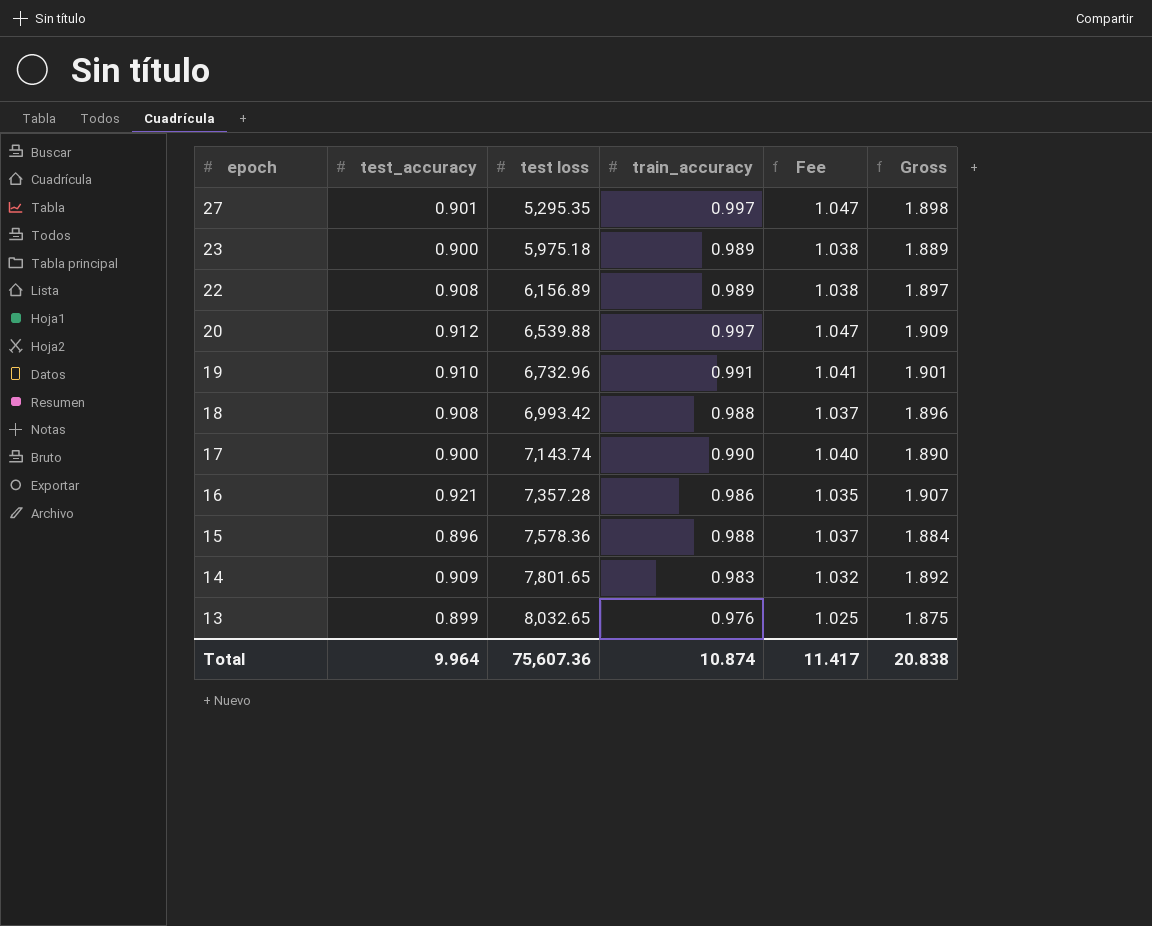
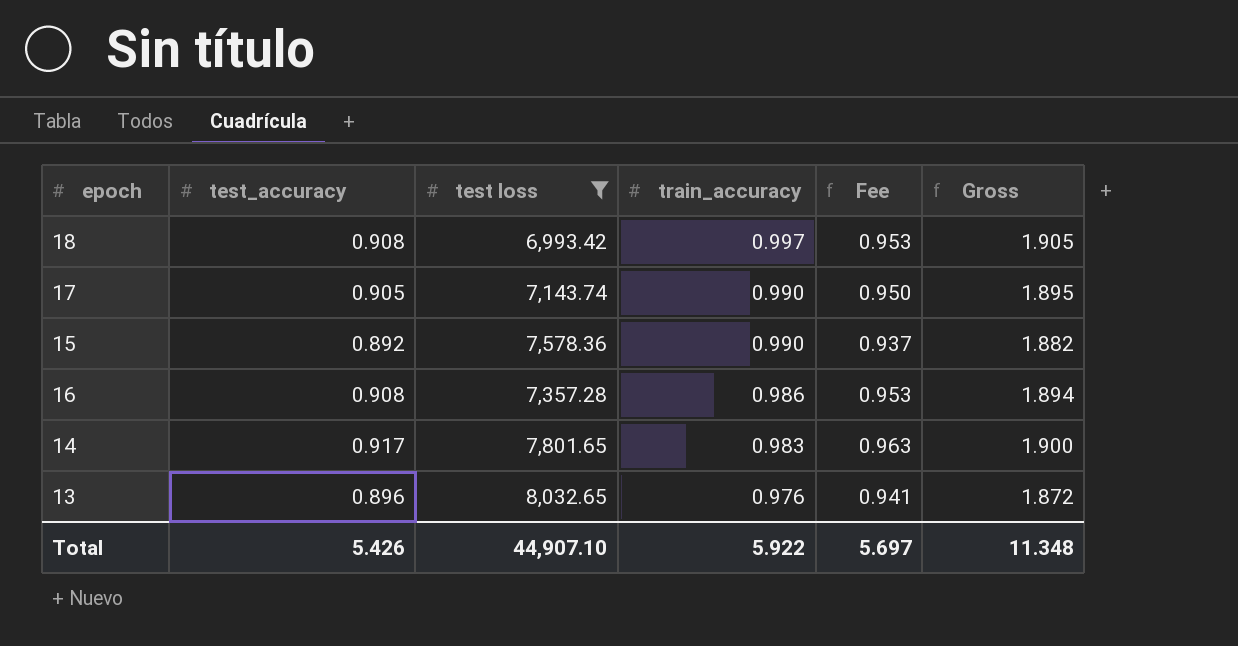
filter: none -> test loss >= 6,993.42
row order: epoch descending -> train_accuracy descending
column Fee | formula: [train_accuracy] * 1.05 -> [test_accuracy] * 1.05
18 | train_accuracy: 0.988 -> 0.997
18 | Gross: 1.896 -> 1.905
17 | test_accuracy: 0.900 -> 0.905
17 | Gross: 1.890 -> 1.895
15 | test_accuracy: 0.896 -> 0.892
15 | train_accuracy: 0.988 -> 0.990
15 | Gross: 1.884 -> 1.882
16 | test_accuracy: 0.921 -> 0.908
16 | Gross: 1.907 -> 1.894
14 | test_accuracy: 0.909 -> 0.917
14 | Gross: 1.892 -> 1.900
13 | test_accuracy: 0.899 -> 0.896
13 | Gross: 1.875 -> 1.872
Total | test_accuracy: 9.964 -> 5.426
Total | test loss: 75,607.36 -> 44,907.10
Total | train_accuracy: 10.874 -> 5.922
Total | Fee: 11.417 -> 5.697
Total | Gross: 20.838 -> 11.348

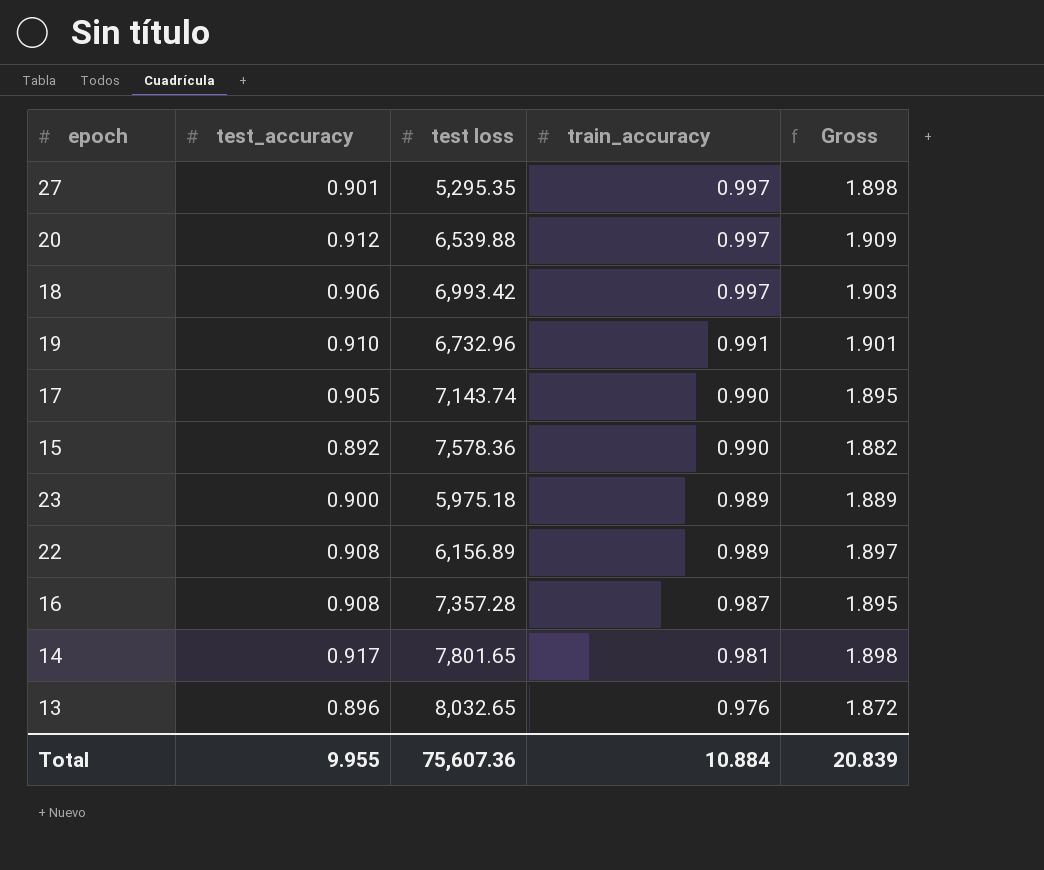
filter: test loss >= 6,993.42 -> none
column Fee | formula: [test_accuracy] * 1.05 -> none
18 | test_accuracy: 0.908 -> 0.906
18 | Gross: 1.905 -> 1.903
16 | train_accuracy: 0.986 -> 0.987
16 | Gross: 1.894 -> 1.895
14 | train_accuracy: 0.983 -> 0.981
14 | Gross: 1.900 -> 1.898
Total | test_accuracy: 5.426 -> 9.955
Total | test loss: 44,907.10 -> 75,607.36
Total | train_accuracy: 5.922 -> 10.884
Total | Gross: 11.348 -> 20.839

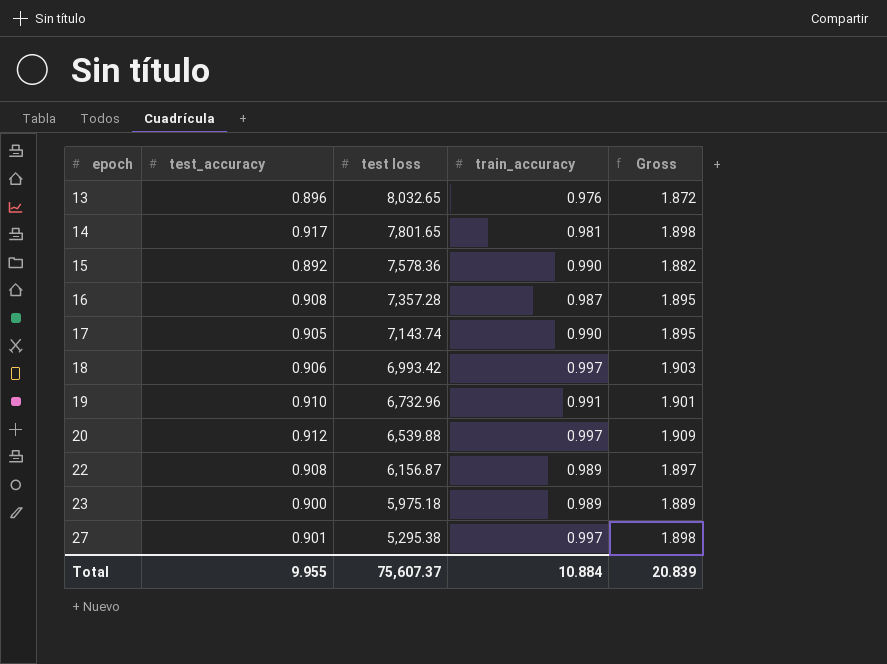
row order: train_accuracy descending -> epoch ascending
22 | test loss: 6,156.89 -> 6,156.87
27 | test loss: 5,295.35 -> 5,295.38
Total | test loss: 75,607.36 -> 75,607.37

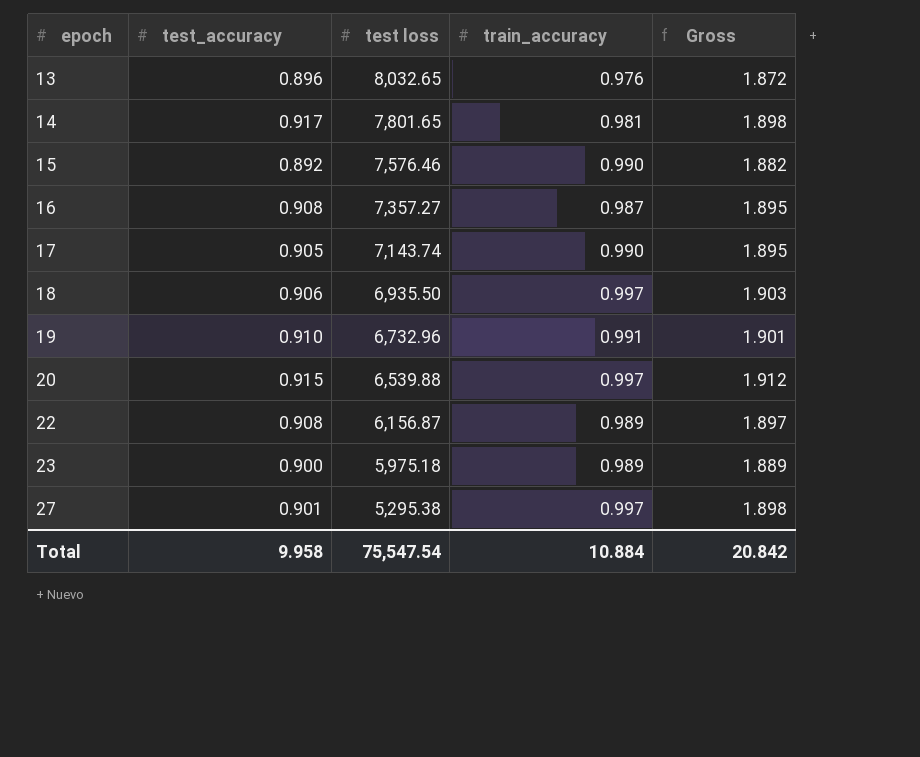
15 | test loss: 7,578.36 -> 7,576.46
16 | test loss: 7,357.28 -> 7,357.27
18 | test loss: 6,993.42 -> 6,935.50
20 | test_accuracy: 0.912 -> 0.915
20 | Gross: 1.909 -> 1.912
Total | test_accuracy: 9.955 -> 9.958
Total | test loss: 75,607.37 -> 75,547.54
Total | Gross: 20.839 -> 20.842

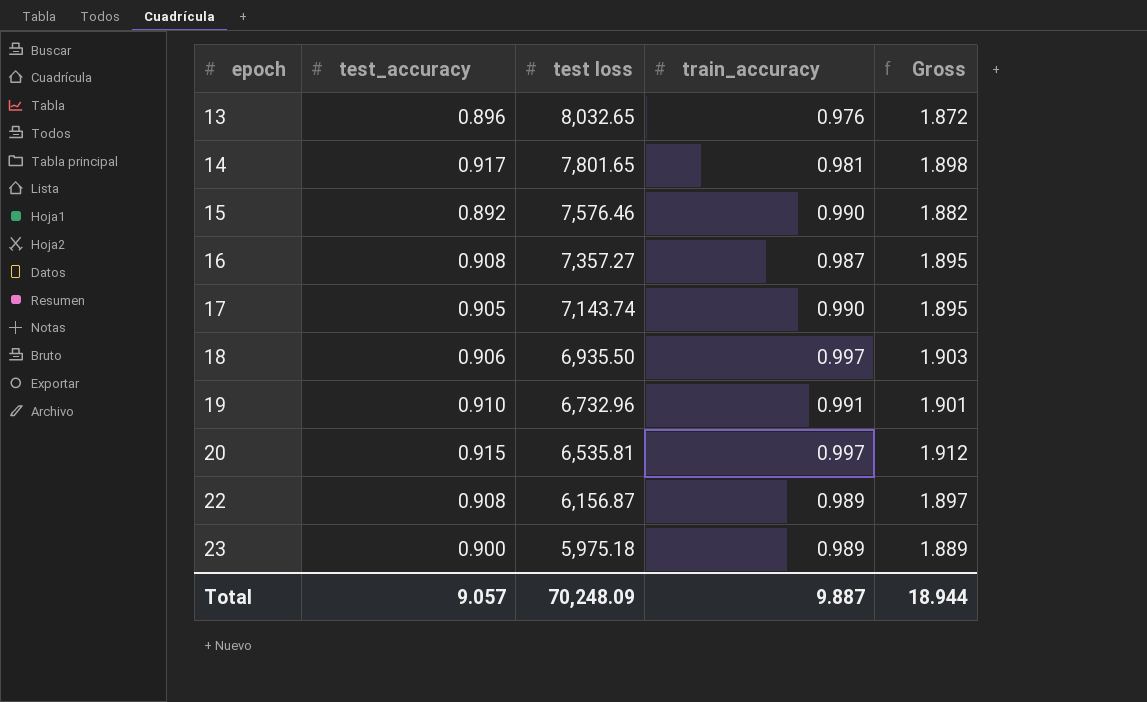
row 27: 0.901 | 5,295.38 | 0.997 | 1.898 -> none
20 | test loss: 6,539.88 -> 6,535.81
Total | test_accuracy: 9.958 -> 9.057
Total | test loss: 75,547.54 -> 70,248.09
Total | train_accuracy: 10.884 -> 9.887
Total | Gross: 20.842 -> 18.944

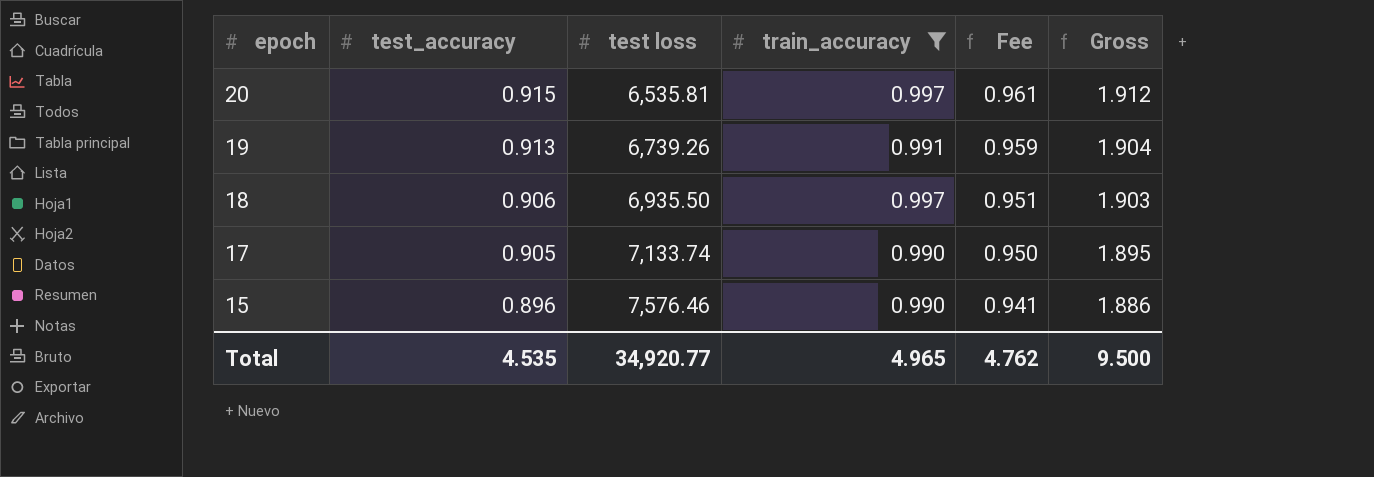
filter: none -> train_accuracy >= 0.990
row order: epoch ascending -> epoch descending
column Fee | formula: none -> [test_accuracy] * 1.05
19 | test_accuracy: 0.910 -> 0.913
19 | test loss: 6,732.96 -> 6,739.26
19 | Gross: 1.901 -> 1.904
17 | test loss: 7,143.74 -> 7,133.74
15 | test_accuracy: 0.892 -> 0.896
15 | Gross: 1.882 -> 1.886
Total | test_accuracy: 9.057 -> 4.535
Total | test loss: 70,248.09 -> 34,920.77
Total | train_accuracy: 9.887 -> 4.965
Total | Gross: 18.944 -> 9.500

